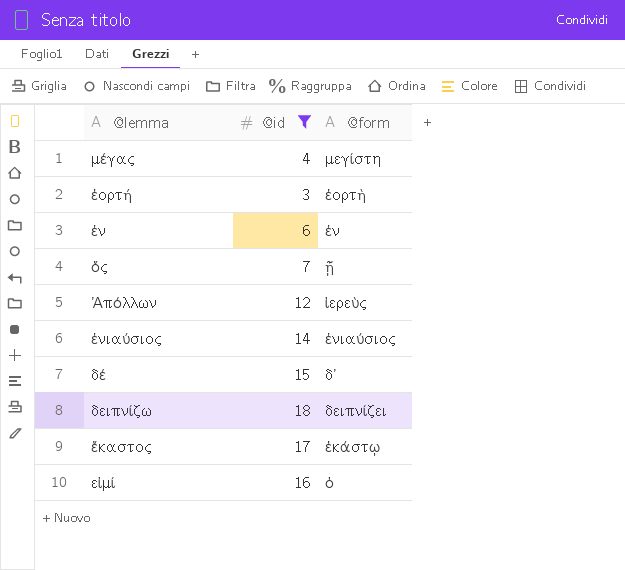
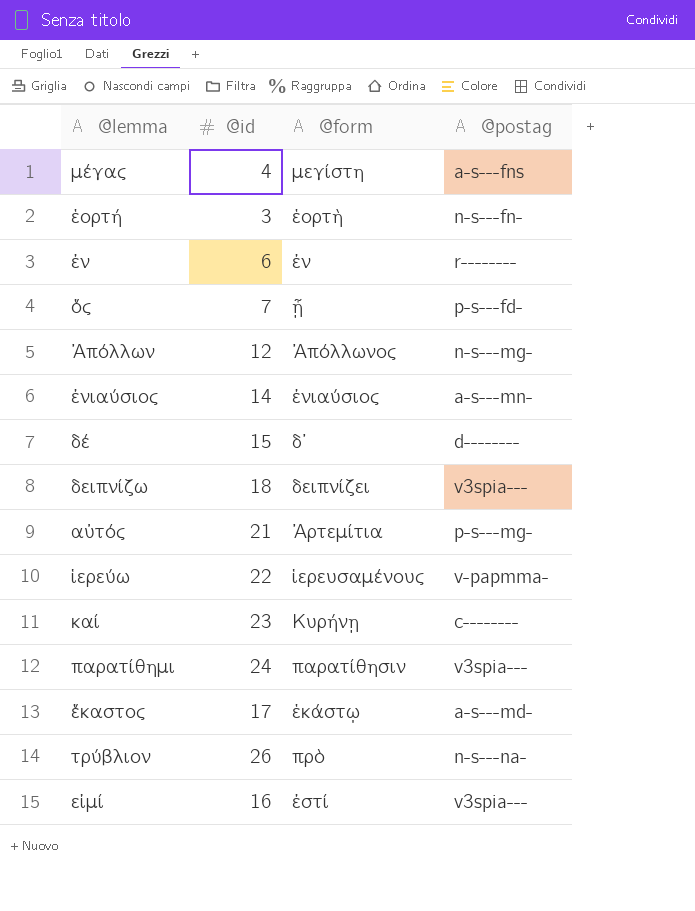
filter: @id <= 18 -> none
column @postag | position: none -> 4
Ἀπόλλων | @form: ἱερεὺς -> Ἀπόλλωνος
εἰμί | @form: ὁ -> ἐστί

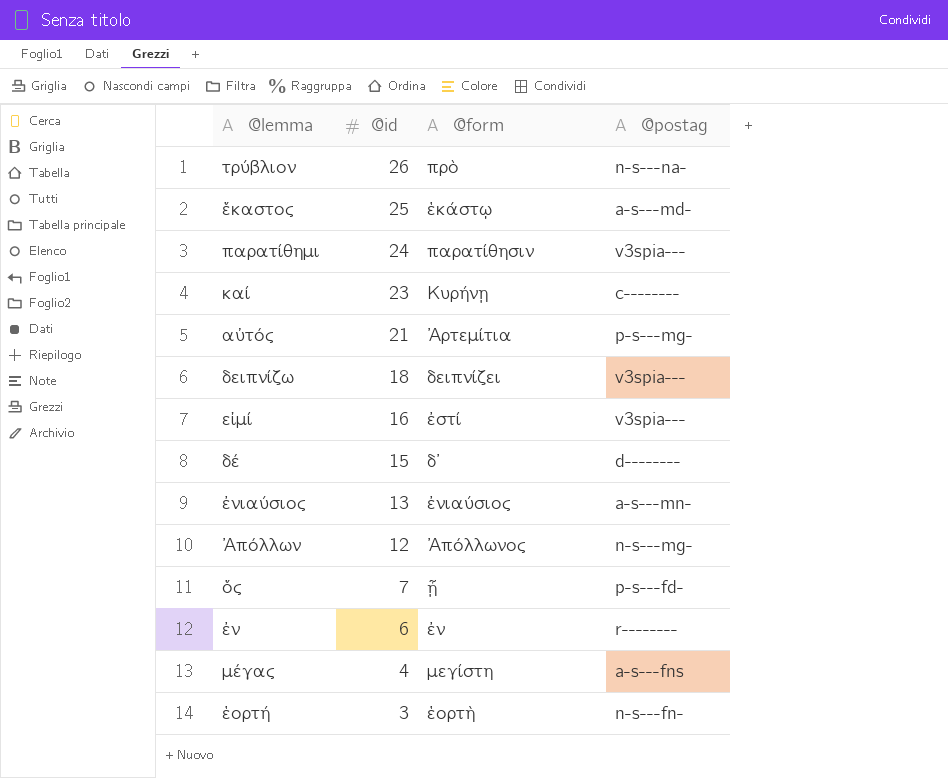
row order: none -> @id descending
row ἱερεύω: 22 | ἱερευσαμένους | v-papmma- -> none
ἕκαστος | @id: 17 -> 25
ἐνιαύσιος | @id: 14 -> 13

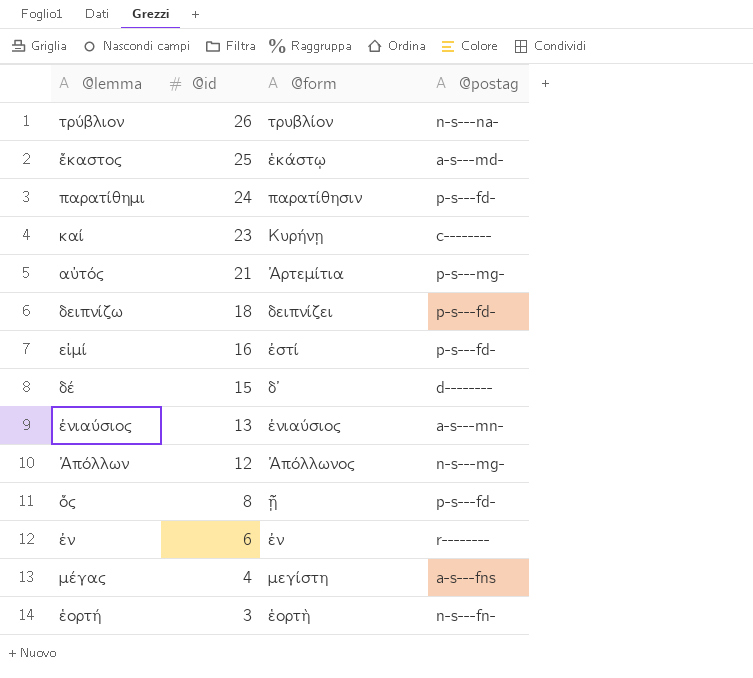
τρύβλιον | @form: πρὸ -> τρυβλίον
παρατίθημι | @postag: v3spia--- -> p-s---fd-
δειπνίζω | @postag: v3spia--- -> p-s---fd-
εἰμί | @postag: v3spia--- -> p-s---fd-
ὅς | @id: 7 -> 8

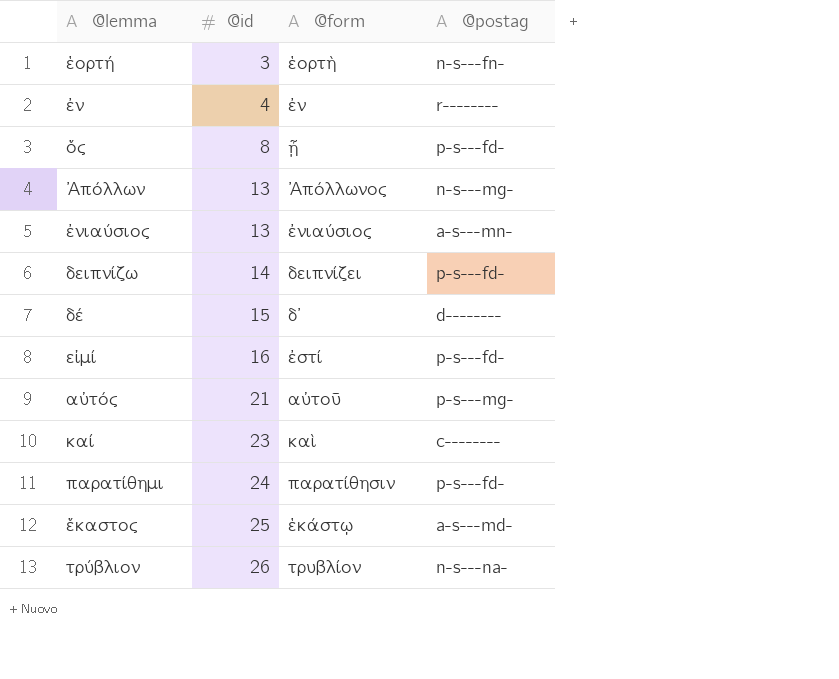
row order: @id descending -> @id ascending
row μέγας: 4 | μεγίστη | a-s---fns -> none
ἐν | @id: 6 -> 4
Ἀπόλλων | @id: 12 -> 13
δειπνίζω | @id: 18 -> 14
αὐτός | @form: Ἀρτεμίτια -> αὐτοῦ
καί | @form: Κυρήνῃ -> καὶ

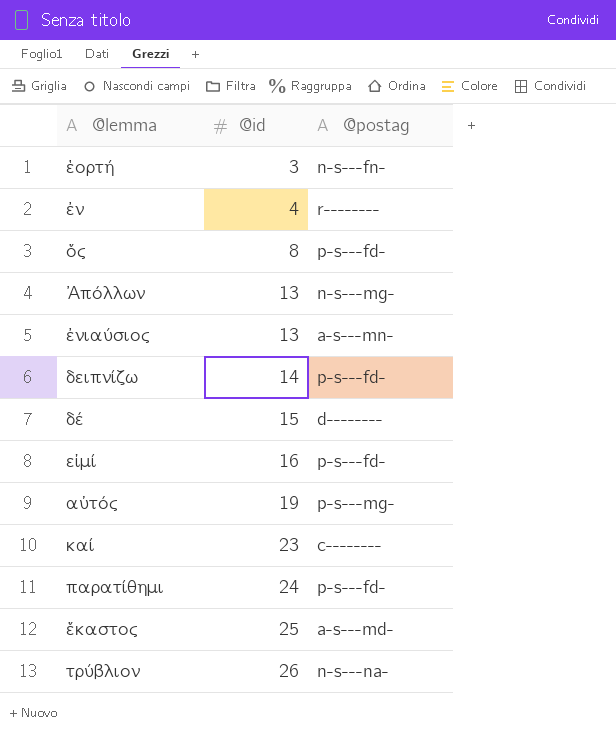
column @form | position: 3 -> none
αὐτός | @id: 21 -> 19

